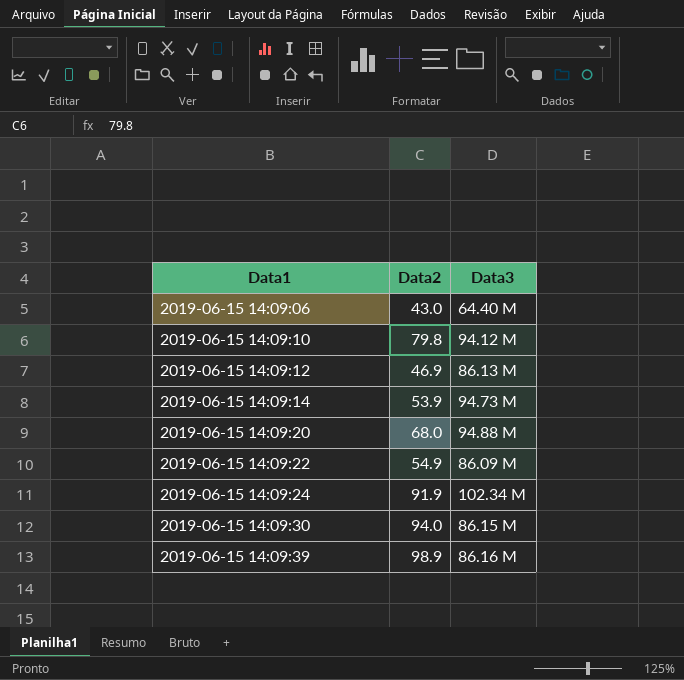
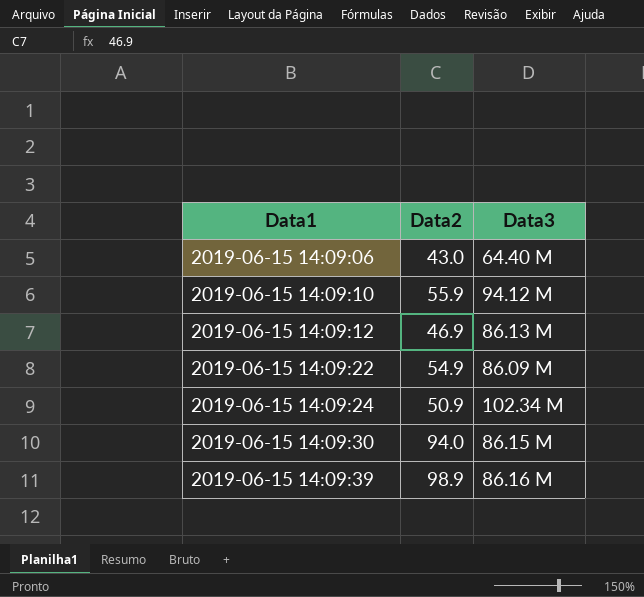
row 2019-06-15 14:09:14: 53.9 | 94.73 M -> none
row 2019-06-15 14:09:20: 68.0 | 94.88 M -> none
2019-06-15 14:09:10 | Data2: 79.8 -> 55.9
2019-06-15 14:09:24 | Data2: 91.9 -> 50.9

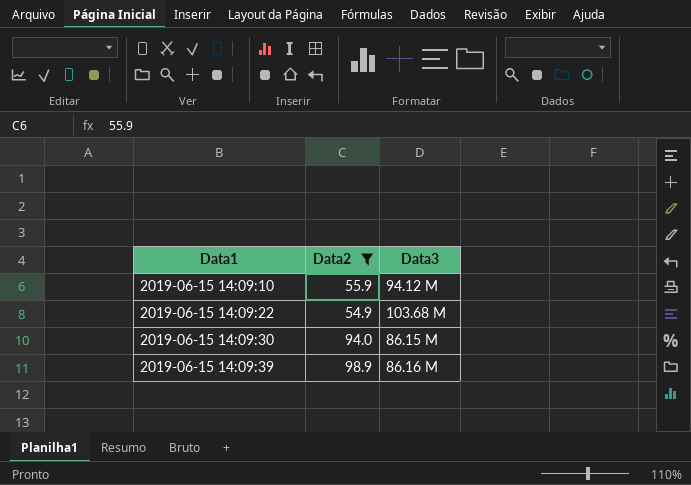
filter: none -> Data2 >= 54.9
2019-06-15 14:09:22 | Data3: 86.09 M -> 103.68 M

